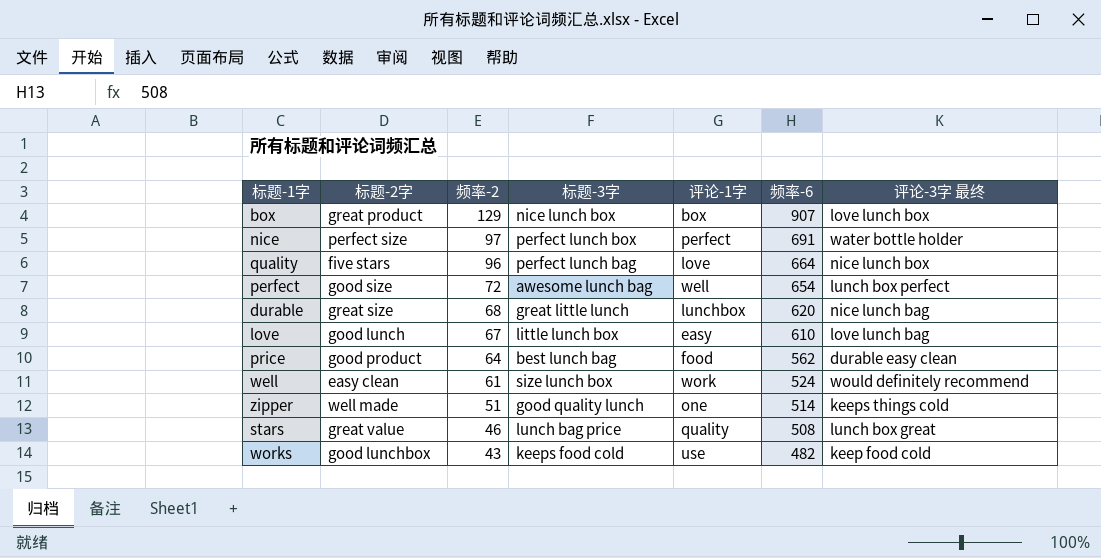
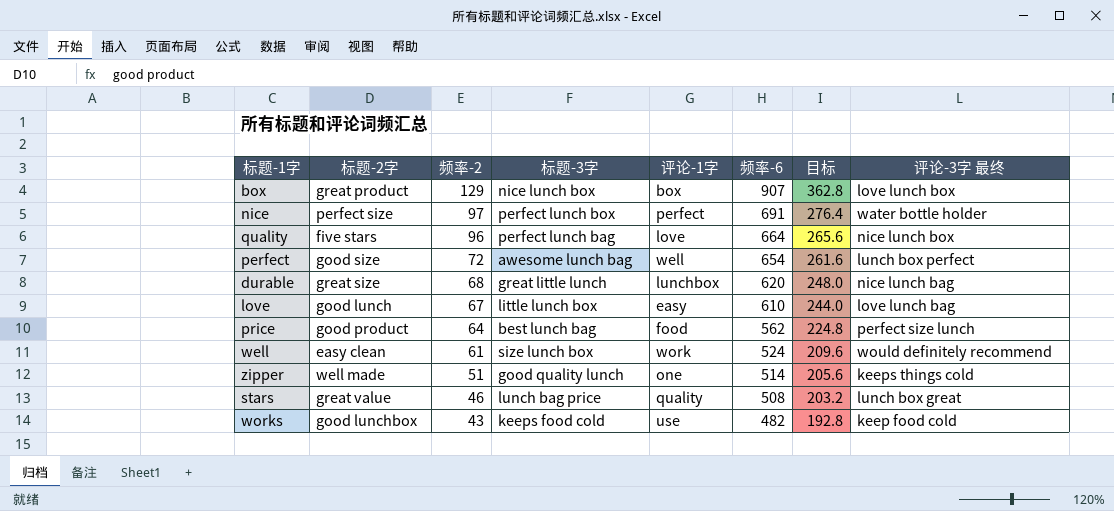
column 目标 | formula: none -> [频率-6] * 0.4
price | 评论-3字 最终: durable easy clean -> perfect size lunch

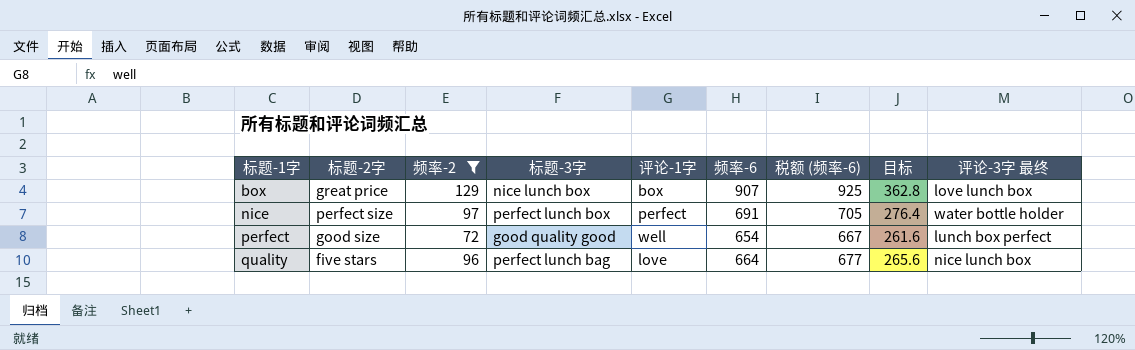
filter: none -> 频率-2 >= 72
row order: 频率-2 descending -> 标题-1字 ascending
column 税额 (频率-6) | formula: none -> [频率-6] * 1.02
box | 标题-2字: great product -> great price
perfect | 标题-3字: awesome lunch bag -> good quality good

